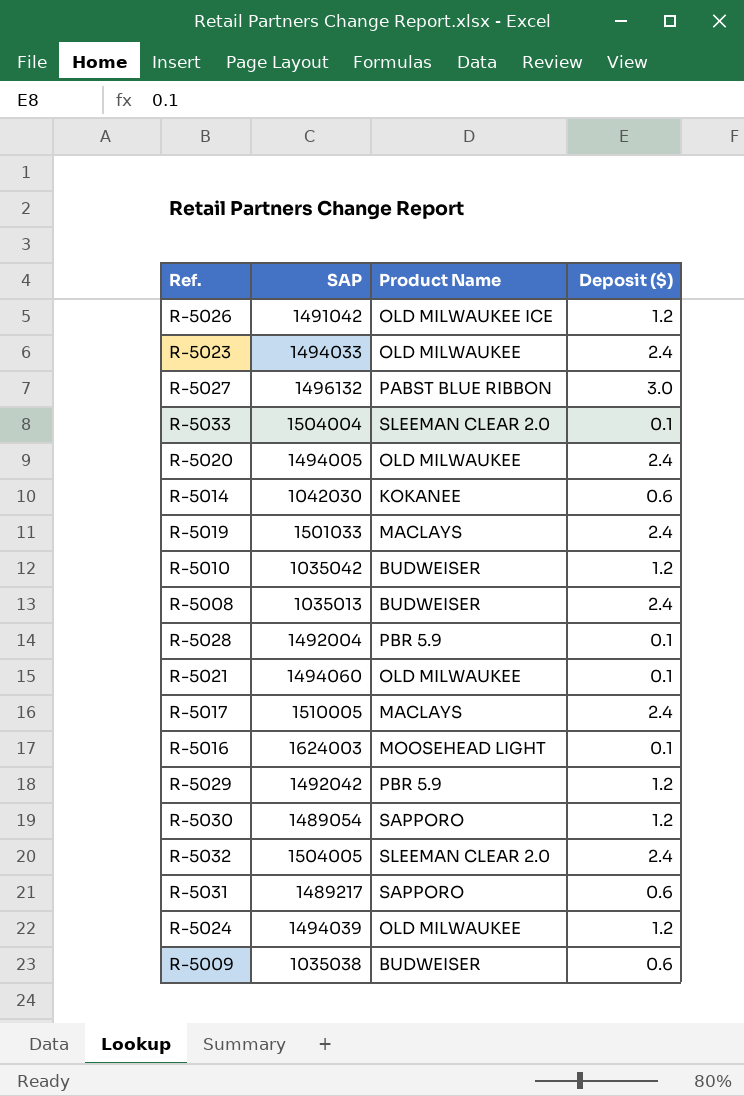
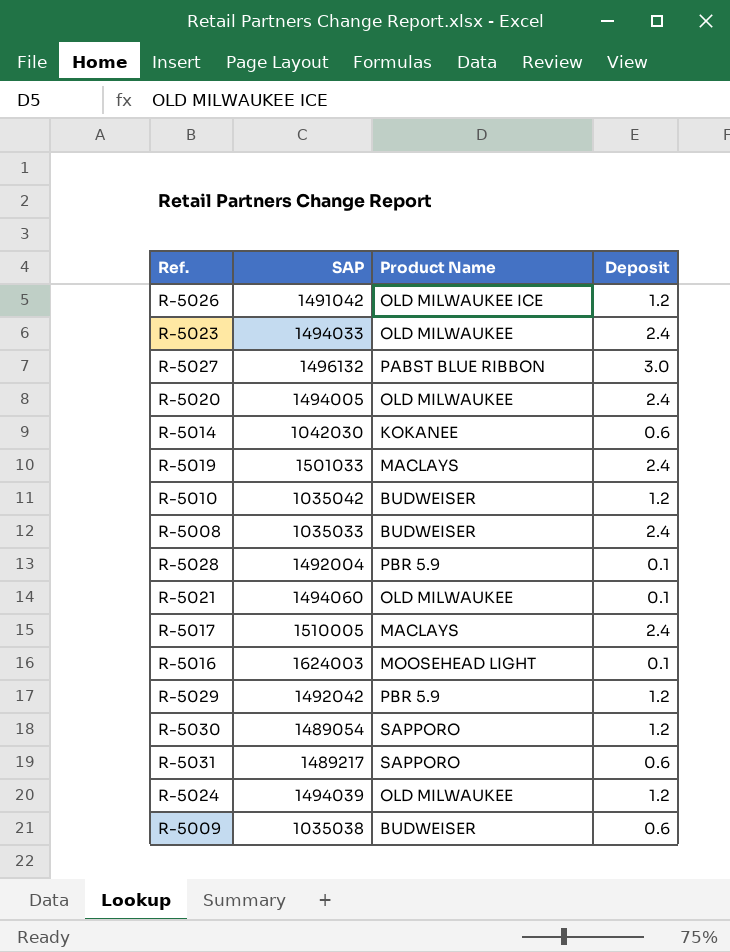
column name: Deposit ($) -> Deposit
row R-5033: 1504004 | SLEEMAN CLEAR 2.0 | 0.1 -> none
row R-5032: 1504005 | SLEEMAN CLEAR 2.0 | 2.4 -> none
R-5008 | SAP: 1035013 -> 1035033

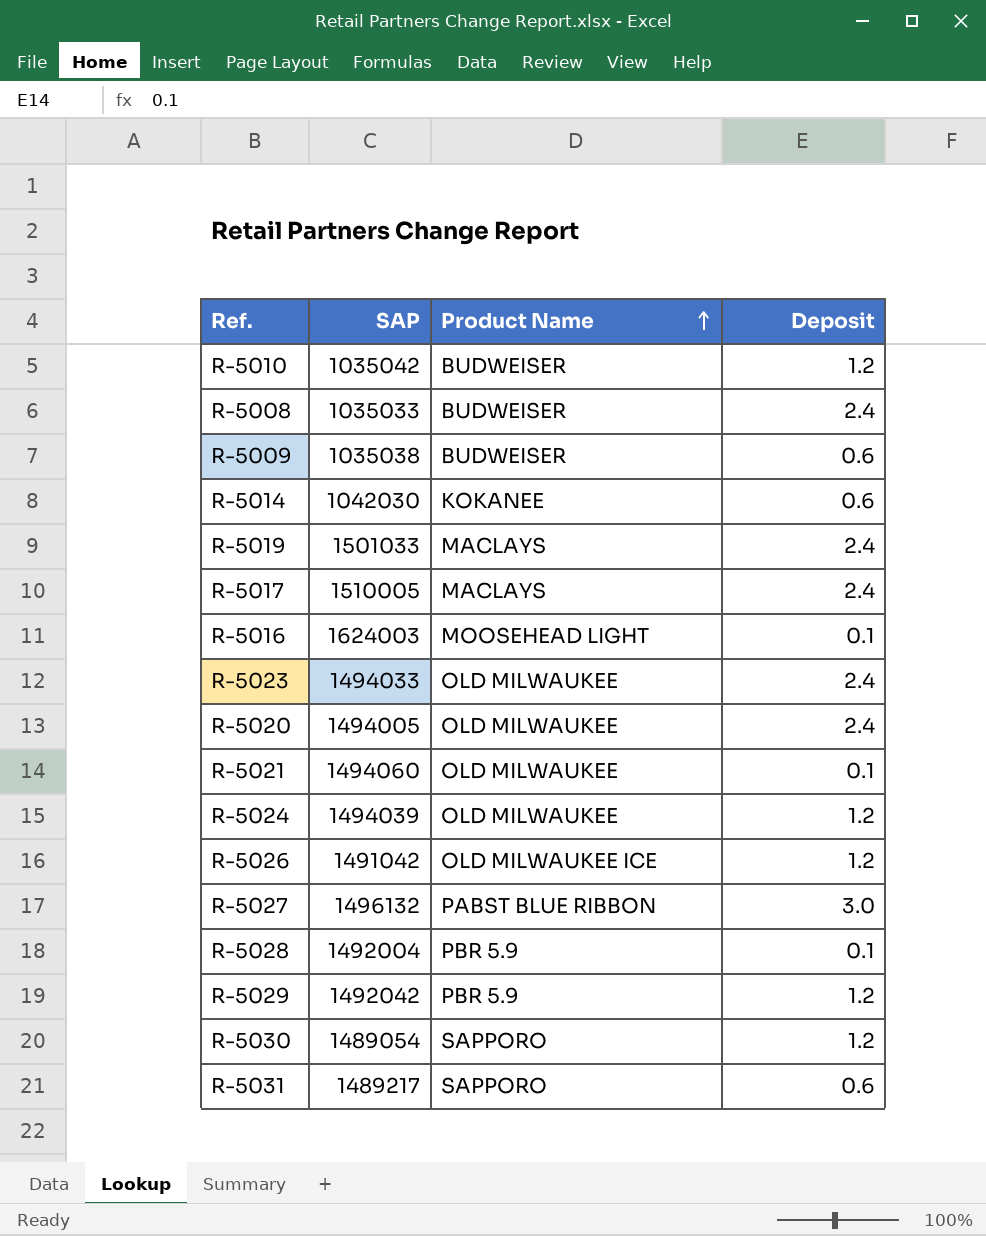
row order: none -> Product Name ascending

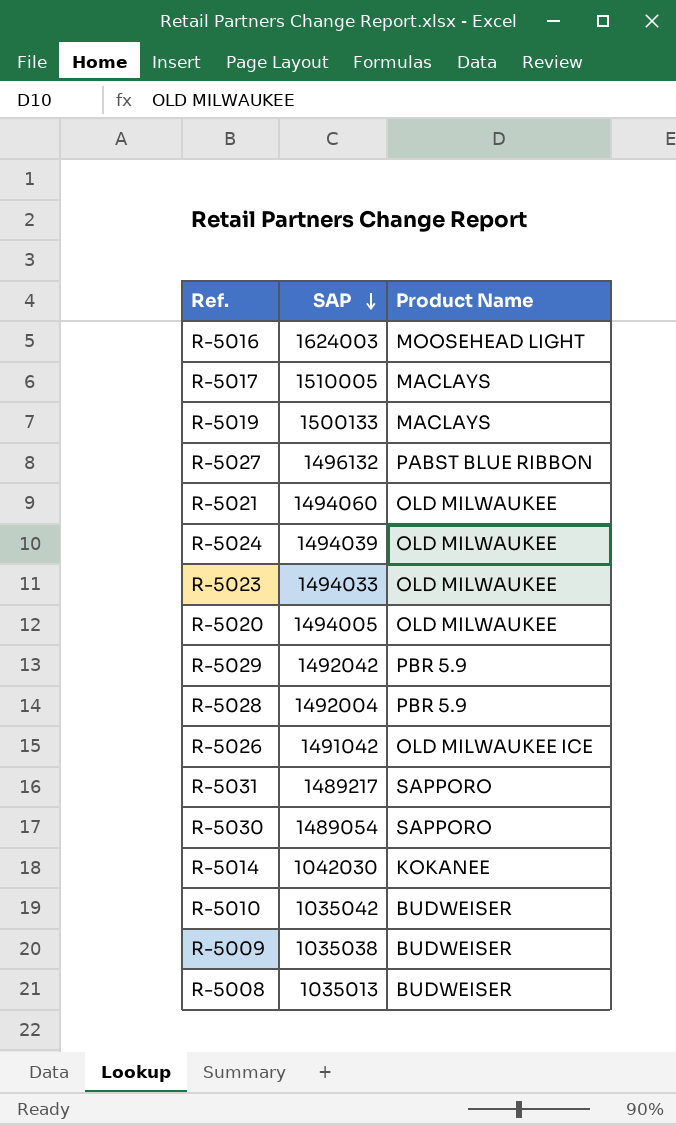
row order: Product Name ascending -> SAP descending
column Deposit | position: 4 -> none
R-5019 | SAP: 1501033 -> 1500133
R-5008 | SAP: 1035033 -> 1035013

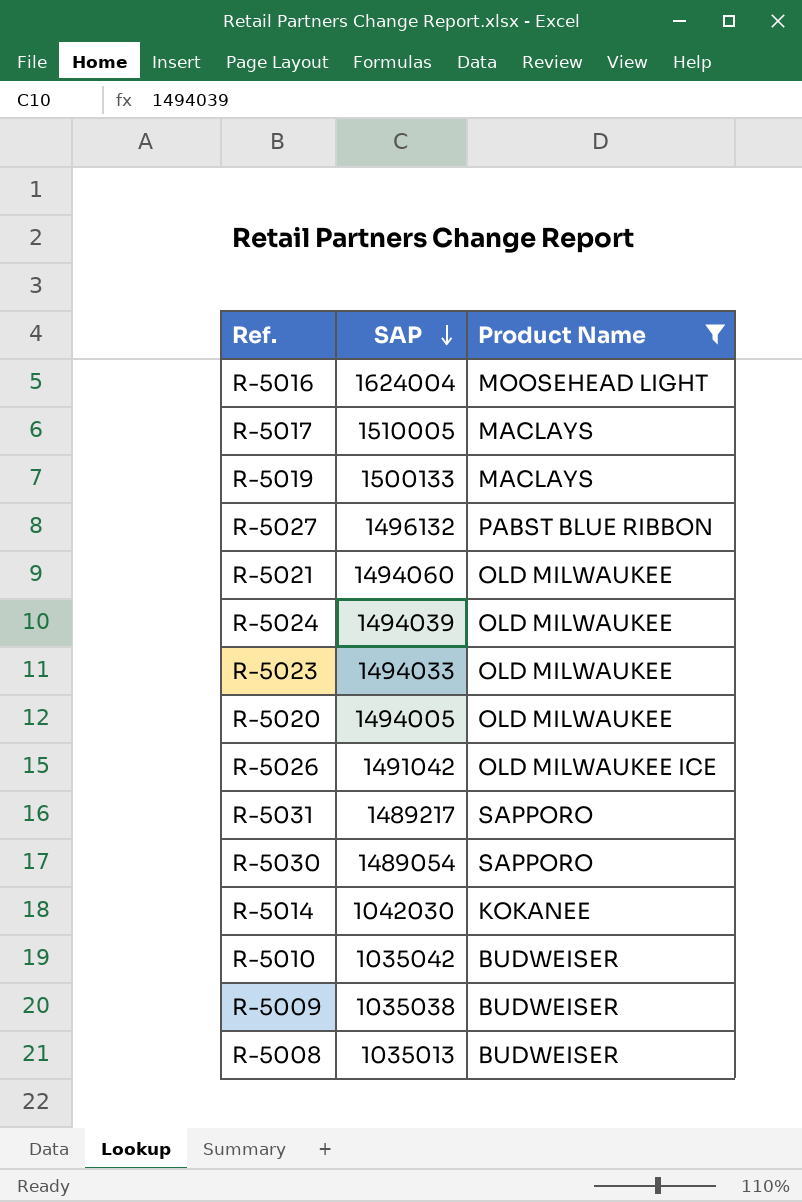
filter: none -> Product Name != PBR 5.9
R-5016 | SAP: 1624003 -> 1624004

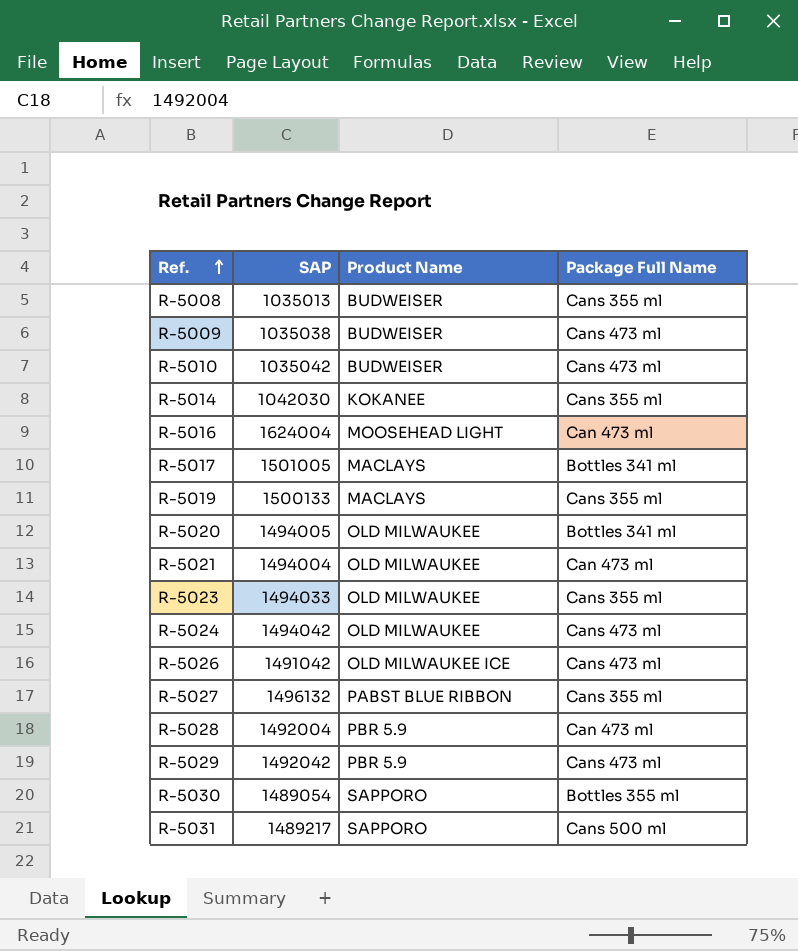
filter: Product Name != PBR 5.9 -> none
row order: SAP descending -> Ref. ascending
column Package Full Name | position: none -> 4
R-5017 | SAP: 1510005 -> 1501005
R-5021 | SAP: 1494060 -> 1494004
R-5024 | SAP: 1494039 -> 1494042

